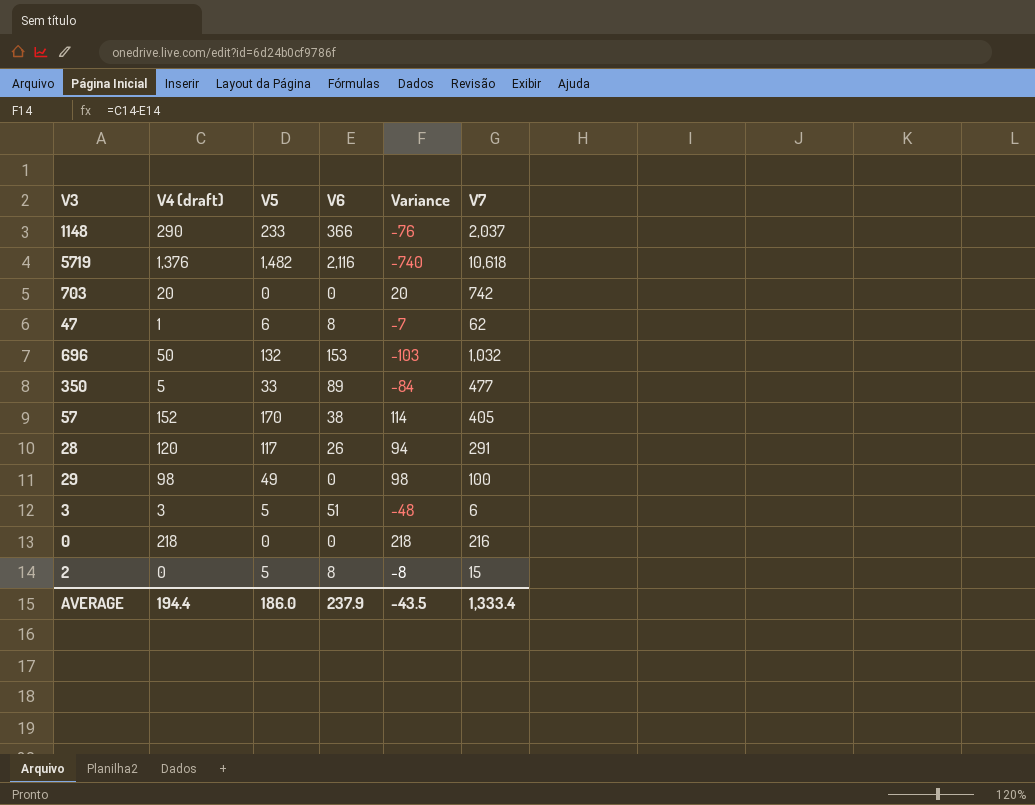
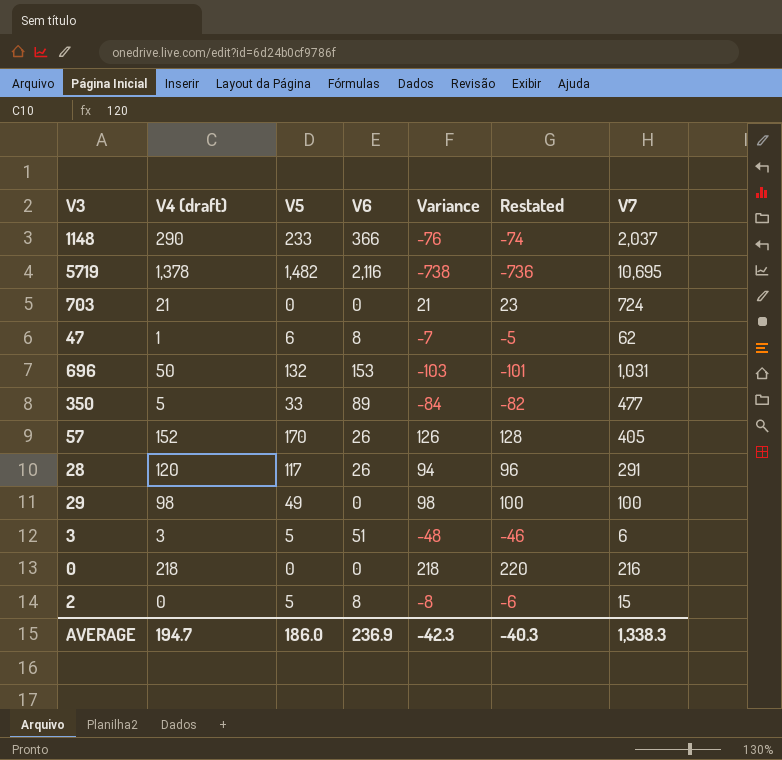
column Restated | formula: none -> [Variance] + 2
5719 | V4 (draft): 1,376 -> 1,378
5719 | Variance: -740 -> -738
5719 | V7: 10,618 -> 10,695
703 | V4 (draft): 20 -> 21
703 | Variance: 20 -> 21
703 | V7: 742 -> 724
696 | V7: 1,032 -> 1,031
57 | V6: 38 -> 26
57 | Variance: 114 -> 126
AVERAGE | V4 (draft): 194.4 -> 194.7
AVERAGE | V6: 237.9 -> 236.9
AVERAGE | Variance: -43.5 -> -42.3
AVERAGE | V7: 1,333.4 -> 1,338.3

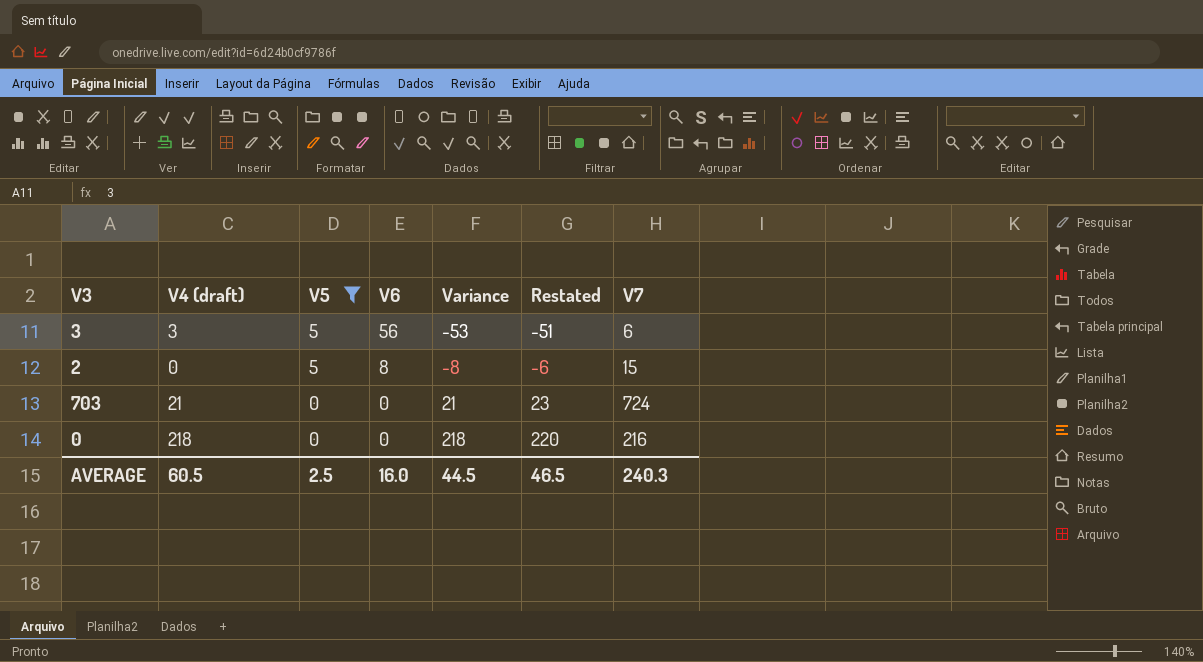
filter: none -> V5 <= 5
row order: none -> V5 descending
3 | V6: 51 -> 56
3 | Variance: -48 -> -53
3 | Restated: -46 -> -51
AVERAGE | V4 (draft): 194.7 -> 60.5
AVERAGE | V5: 186.0 -> 2.5
AVERAGE | V6: 236.9 -> 16.0
AVERAGE | Variance: -42.3 -> 44.5
AVERAGE | Restated: -40.3 -> 46.5
AVERAGE | V7: 1,338.3 -> 240.3

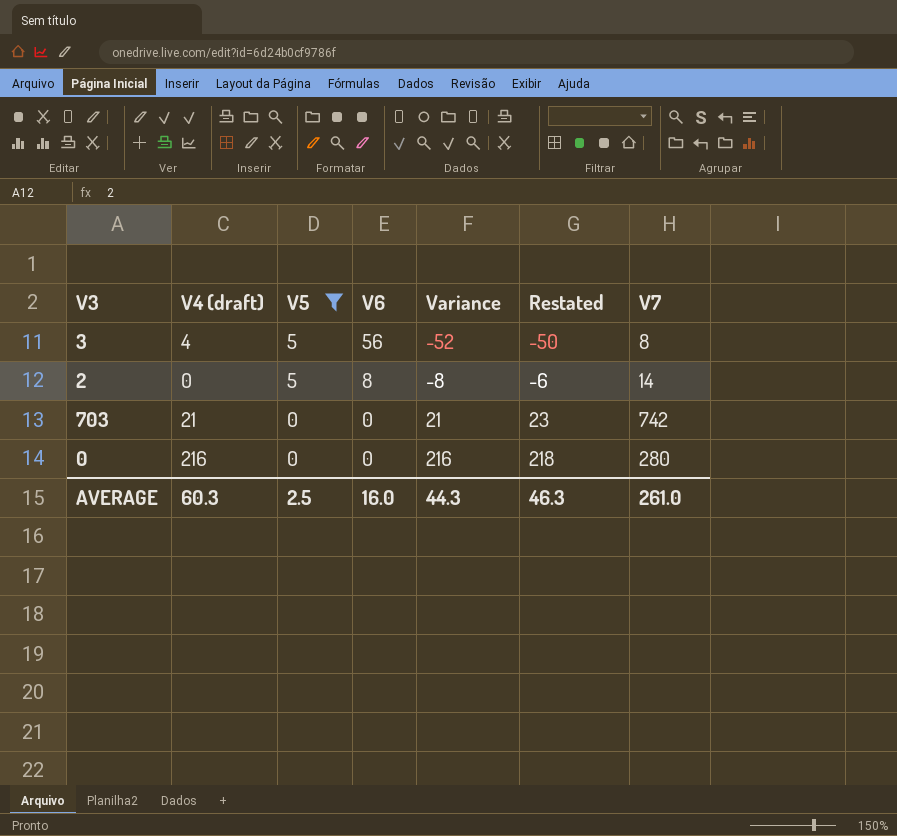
3 | V4 (draft): 3 -> 4
3 | Variance: -53 -> -52
3 | Restated: -51 -> -50
3 | V7: 6 -> 8
2 | V7: 15 -> 14
703 | V7: 724 -> 742
0 | V4 (draft): 218 -> 216
0 | Variance: 218 -> 216
0 | Restated: 220 -> 218
0 | V7: 216 -> 280
AVERAGE | V4 (draft): 60.5 -> 60.3
AVERAGE | Variance: 44.5 -> 44.3
AVERAGE | Restated: 46.5 -> 46.3
AVERAGE | V7: 240.3 -> 261.0

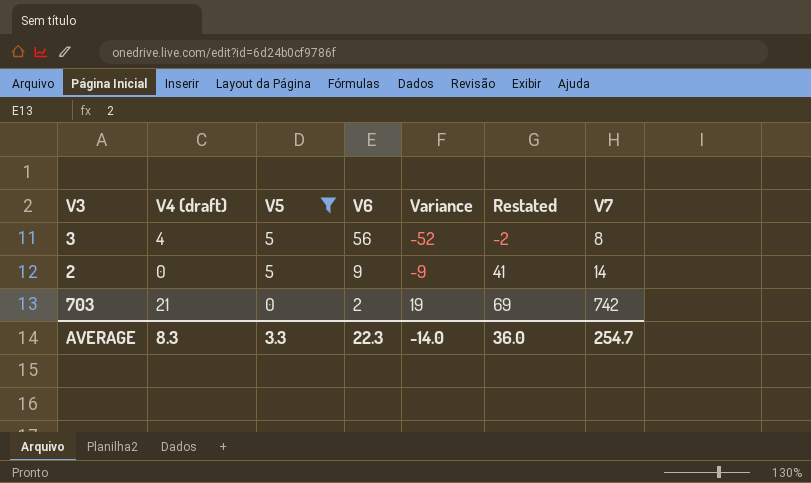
column Restated | formula: [Variance] + 2 -> [Variance] + 50
row 0: 216 | 0 | 0 | 216 | 218 | 280 -> none
2 | V6: 8 -> 9
2 | Variance: -8 -> -9
703 | V6: 0 -> 2
703 | Variance: 21 -> 19
AVERAGE | V4 (draft): 60.3 -> 8.3
AVERAGE | V5: 2.5 -> 3.3
AVERAGE | V6: 16.0 -> 22.3
AVERAGE | Variance: 44.3 -> -14.0
AVERAGE | Restated: 46.3 -> 36.0
AVERAGE | V7: 261.0 -> 254.7

